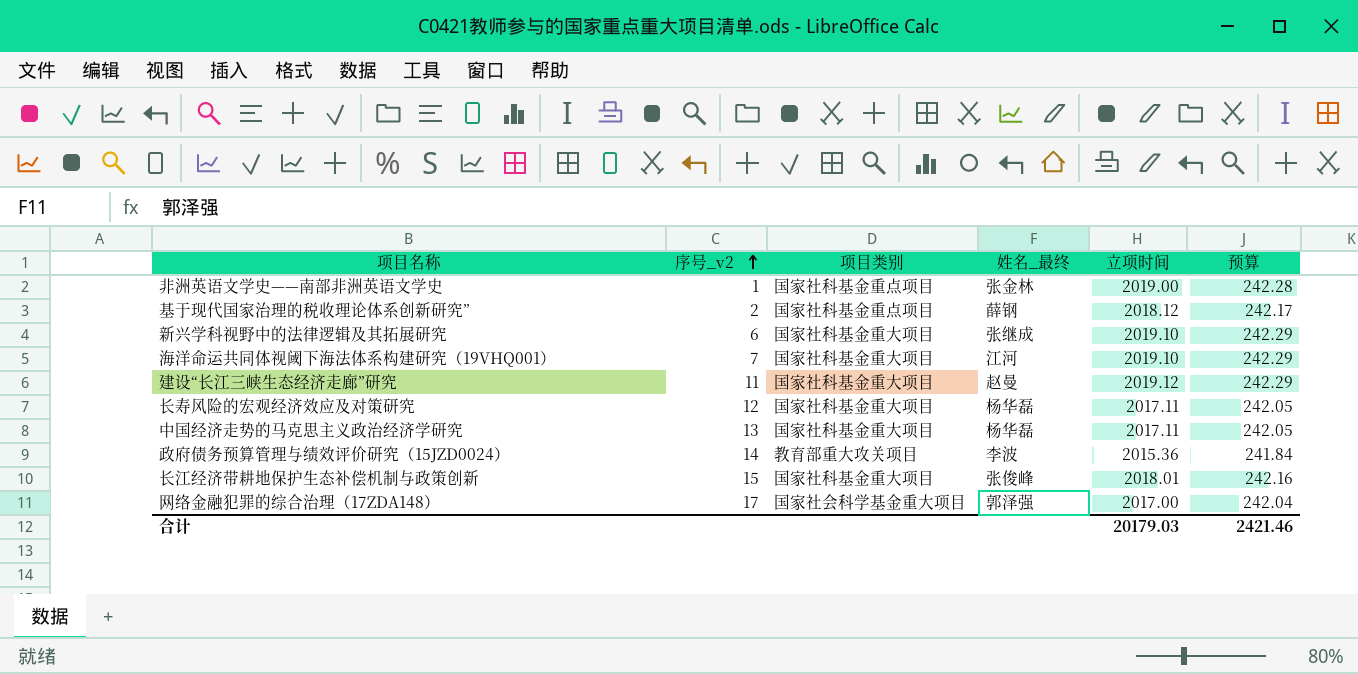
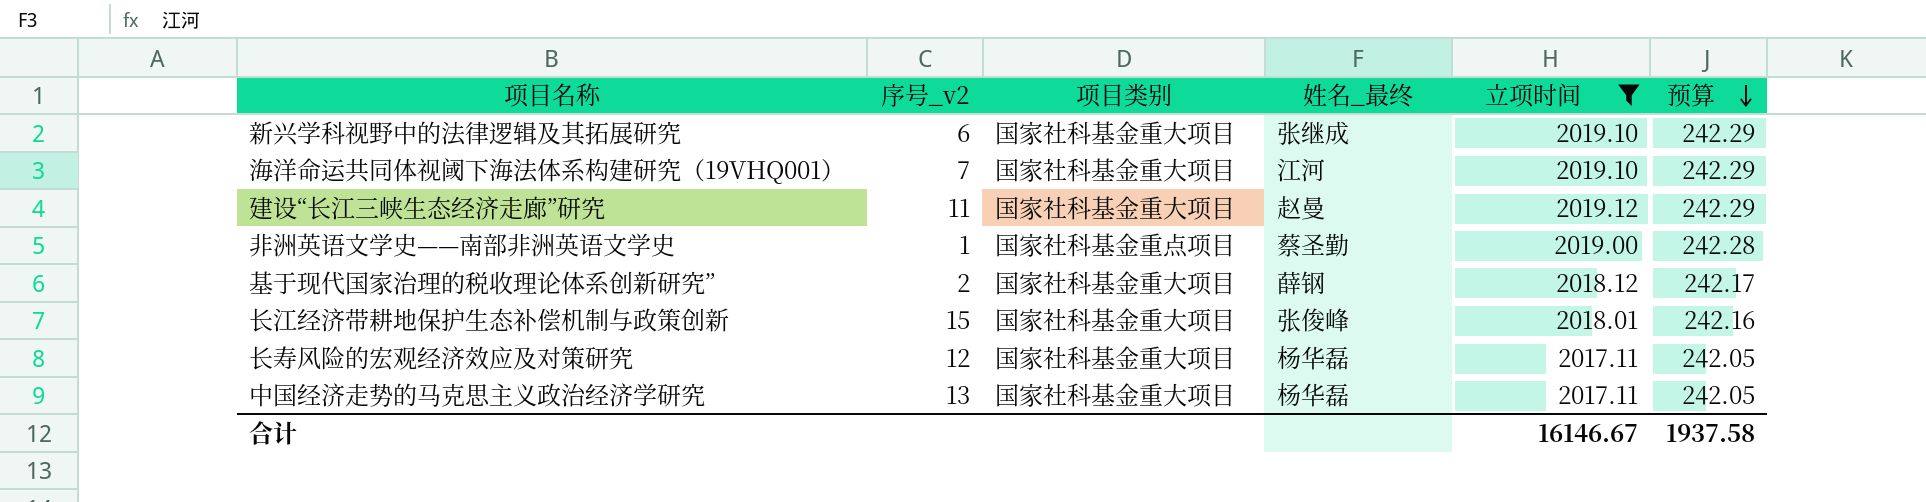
filter: none -> 立项时间 >= 2017.11
row order: 序号_v2 ascending -> 预算 descending
非洲英语文学史——南部非洲英语文学史 | 姓名_最终: 张金林 -> 蔡圣勤
基于现代国家治理的税收理论体系创新研究” | 项目类别: 国家社科基金重点项目 -> 国家社科基金重大项目
合计 | 立项时间: 20179.03 -> 16146.67
合计 | 预算: 2421.46 -> 1937.58

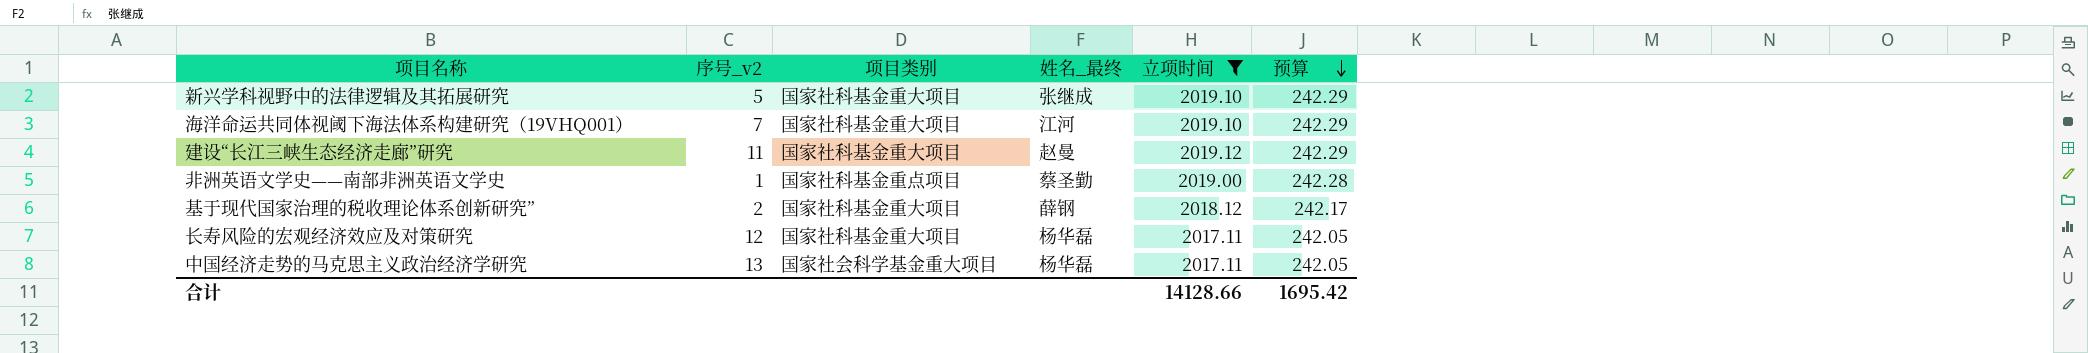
row 长江经济带耕地保护生态补偿机制与政策创新: 15 | 国家社科基金重大项目 | 张俊峰 | 2018.01 | 242.16 -> none
新兴学科视野中的法律逻辑及其拓展研究 | 序号_v2: 6 -> 5
中国经济走势的马克思主义政治经济学研究 | 项目类别: 国家社科基金重大项目 -> 国家社会科学基金重大项目
合计 | 立项时间: 16146.67 -> 14128.66
合计 | 预算: 1937.58 -> 1695.42

